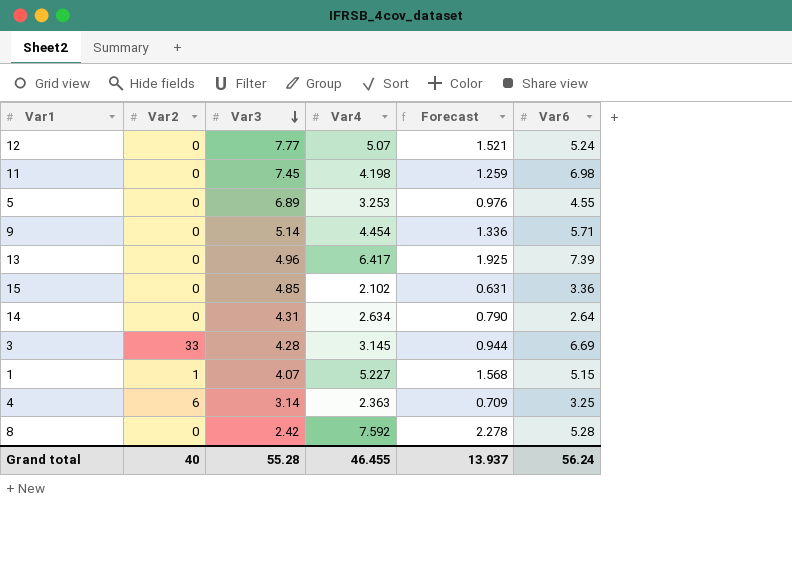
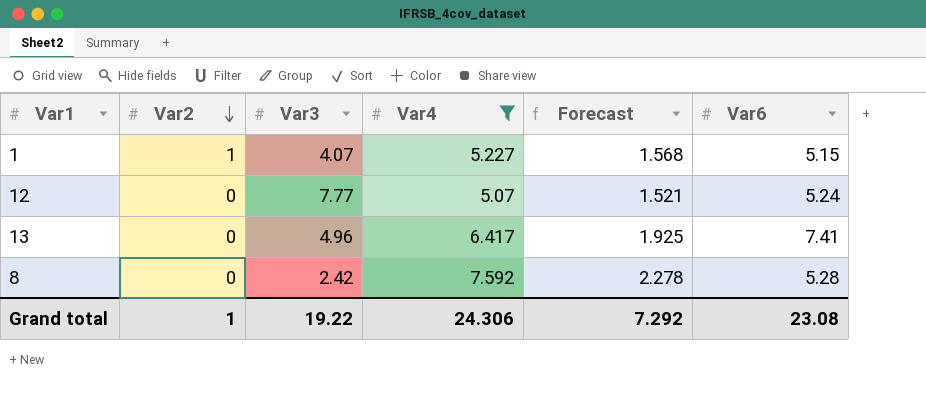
filter: none -> Var4 >= 5.07
row order: Var3 descending -> Var2 descending
13 | Var6: 7.39 -> 7.41
Grand total | Var2: 40 -> 1
Grand total | Var3: 55.28 -> 19.22
Grand total | Var4: 46.455 -> 24.306
Grand total | Forecast: 13.937 -> 7.292
Grand total | Var6: 56.24 -> 23.08

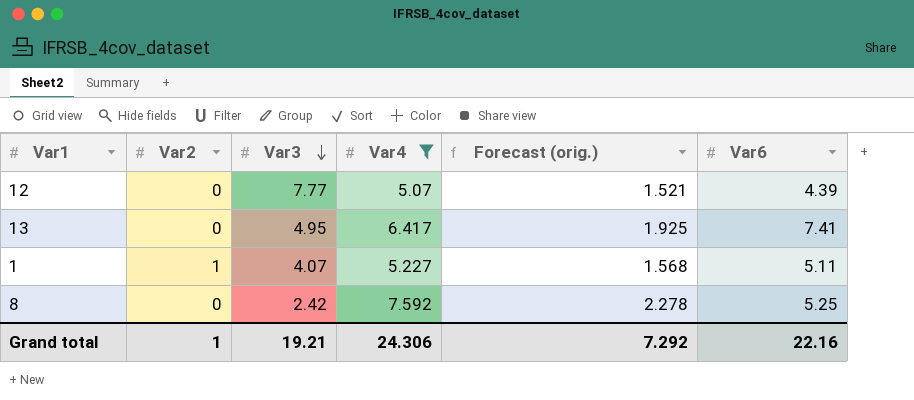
row order: Var2 descending -> Var3 descending
column name: Forecast -> Forecast (orig.)
12 | Var6: 5.24 -> 4.39
13 | Var3: 4.96 -> 4.95
1 | Var6: 5.15 -> 5.11
8 | Var6: 5.28 -> 5.25
Grand total | Var3: 19.22 -> 19.21
Grand total | Var6: 23.08 -> 22.16

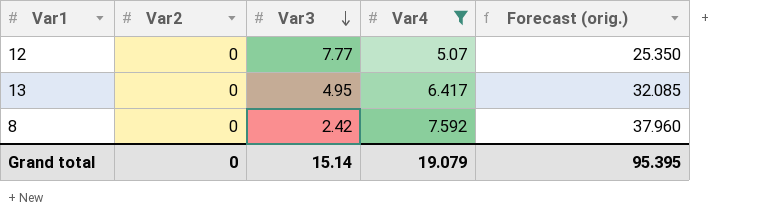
column Var6 | position: 6 -> none
column Forecast (orig.) | formula: [Var4] * 0.3 -> [Var4] * 5
row 1: 1 | 4.07 | 5.227 | 1.568 | 5.11 -> none
Grand total | Var2: 1 -> 0
Grand total | Var3: 19.21 -> 15.14
Grand total | Var4: 24.306 -> 19.079
Grand total | Forecast (orig.): 7.292 -> 95.395

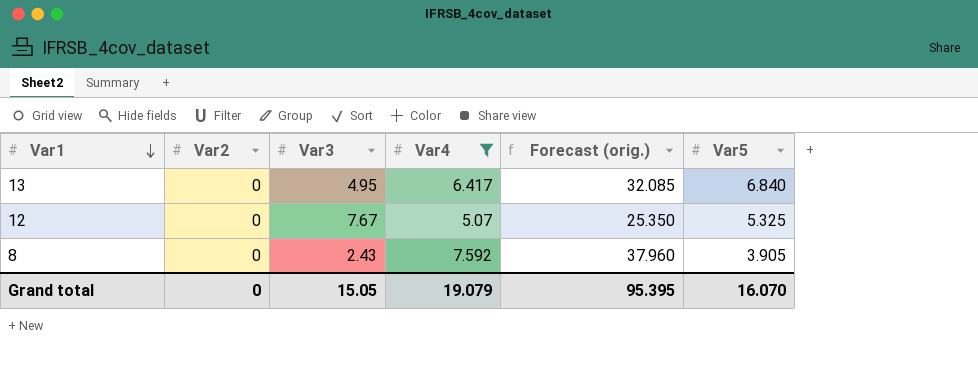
row order: Var3 descending -> Var1 descending
column Var5 | position: none -> 6
12 | Var3: 7.77 -> 7.67
8 | Var3: 2.42 -> 2.43
Grand total | Var3: 15.14 -> 15.05

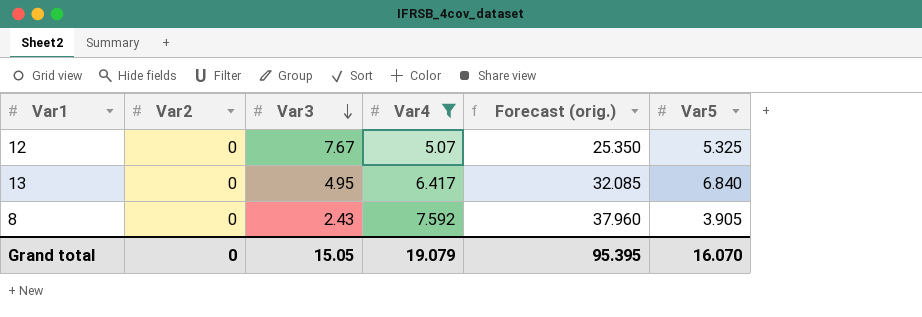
row order: Var1 descending -> Var3 descending

